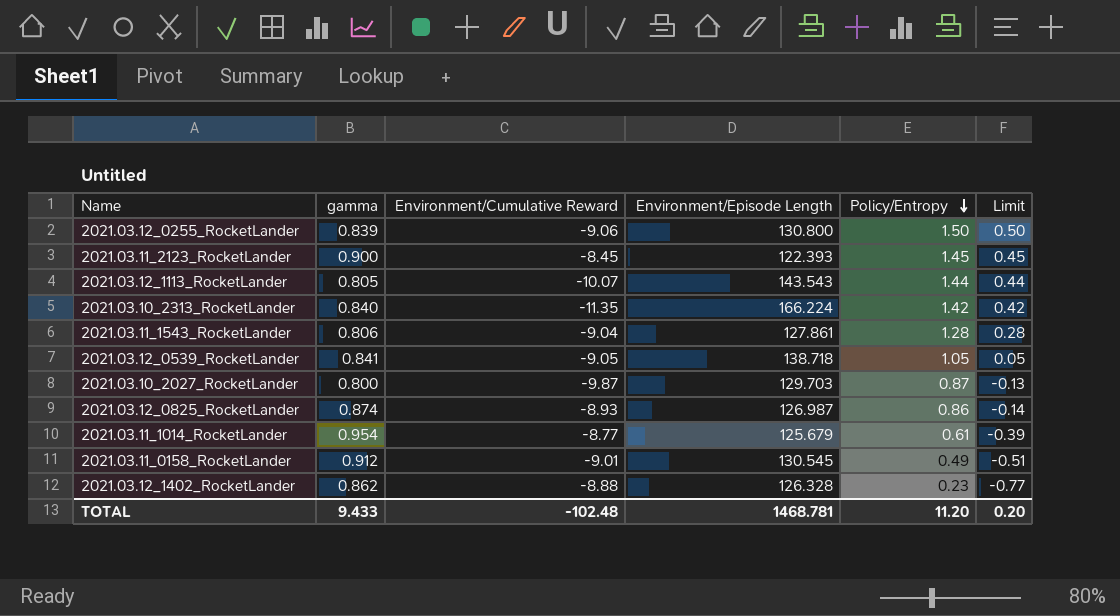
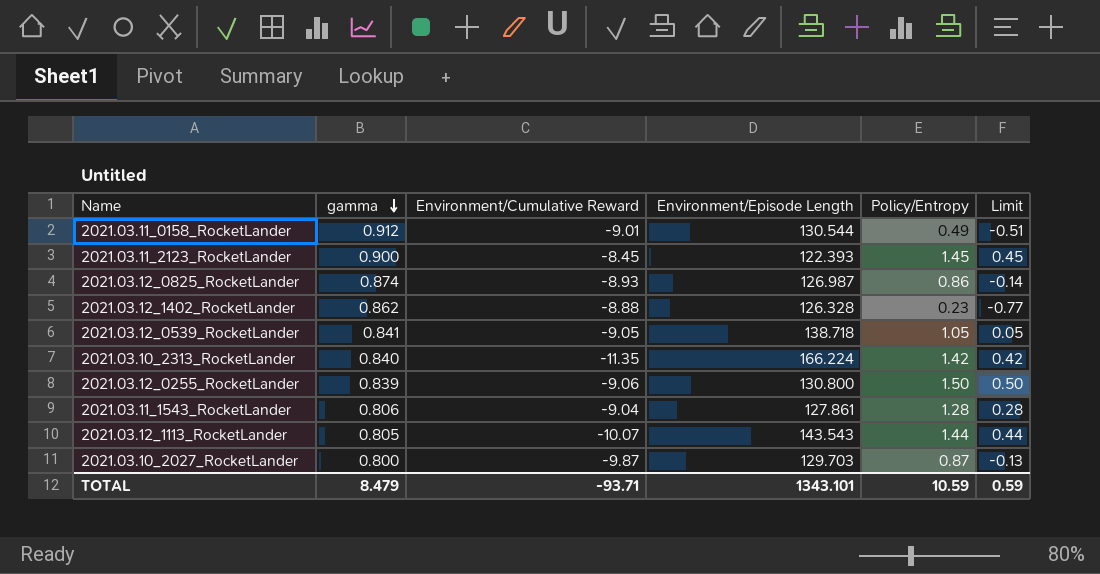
row order: Policy/Entropy descending -> gamma descending
row 2021.03.11_1014_RocketLander: 0.954 | -8.77 | 125.679 | 0.61 | -0.39 -> none
2021.03.11_0158_RocketLander | Environment/Episode Length: 130.545 -> 130.544
TOTAL | gamma: 9.433 -> 8.479
TOTAL | Environment/Cumulative Reward: -102.48 -> -93.71
TOTAL | Environment/Episode Length: 1468.781 -> 1343.101
TOTAL | Policy/Entropy: 11.20 -> 10.59
TOTAL | Limit: 0.20 -> 0.59

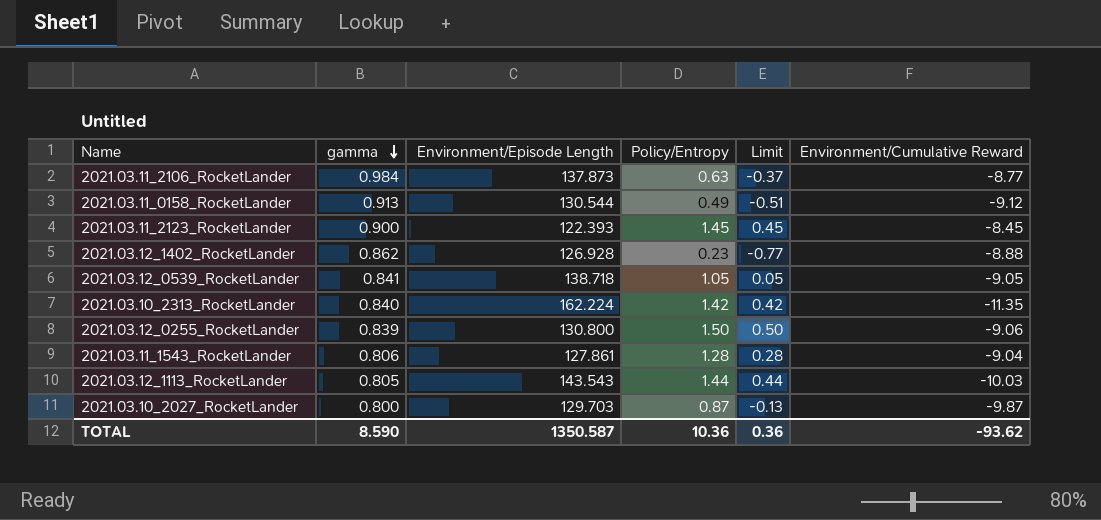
column Environment/Cumulative Reward | position: 3 -> 6
row 2021.03.12_0825_RocketLander: 0.874 | -8.93 | 126.987 | 0.86 | -0.14 -> none
row 2021.03.11_2106_RocketLander: none -> 0.984 | 137.873 | 0.63 | -0.37 | -8.77
2021.03.11_0158_RocketLander | gamma: 0.912 -> 0.913
2021.03.11_0158_RocketLander | Environment/Cumulative Reward: -9.01 -> -9.12
2021.03.12_1402_RocketLander | Environment/Episode Length: 126.328 -> 126.928
2021.03.10_2313_RocketLander | Environment/Episode Length: 166.224 -> 162.224
2021.03.12_1113_RocketLander | Environment/Cumulative Reward: -10.07 -> -10.03
TOTAL | gamma: 8.479 -> 8.590
TOTAL | Environment/Episode Length: 1343.101 -> 1350.587
TOTAL | Policy/Entropy: 10.59 -> 10.36
TOTAL | Limit: 0.59 -> 0.36
TOTAL | Environment/Cumulative Reward: -93.71 -> -93.62

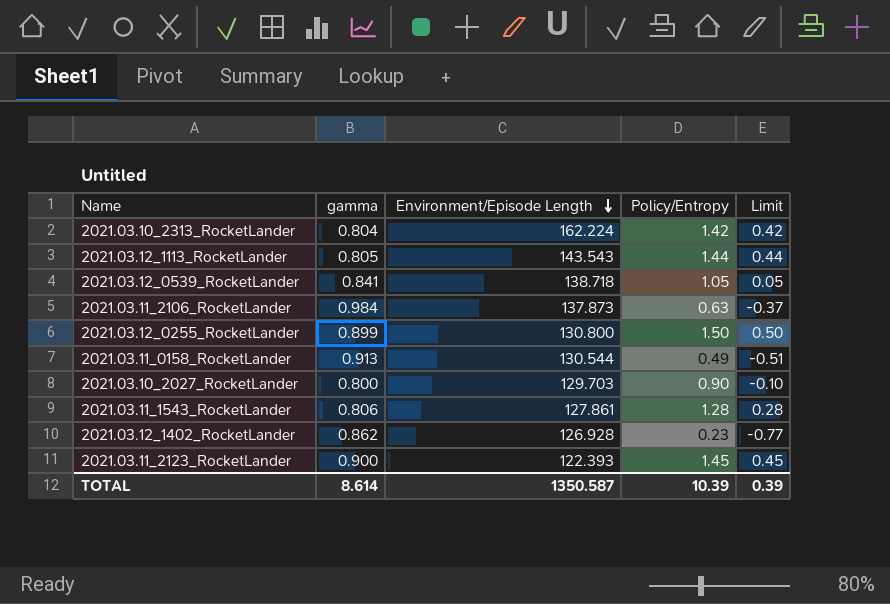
row order: gamma descending -> Environment/Episode Length descending
column Environment/Cumulative Reward | position: 6 -> none
2021.03.10_2313_RocketLander | gamma: 0.840 -> 0.804
2021.03.12_0255_RocketLander | gamma: 0.839 -> 0.899
2021.03.10_2027_RocketLander | Policy/Entropy: 0.87 -> 0.90
2021.03.10_2027_RocketLander | Limit: -0.13 -> -0.10
TOTAL | gamma: 8.590 -> 8.614
TOTAL | Policy/Entropy: 10.36 -> 10.39
TOTAL | Limit: 0.36 -> 0.39

